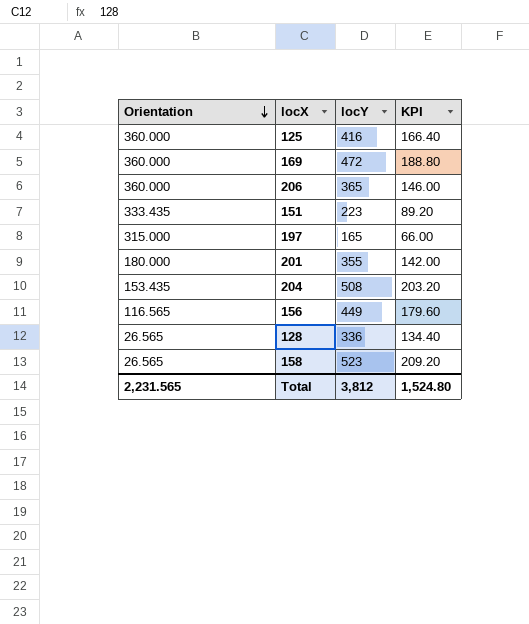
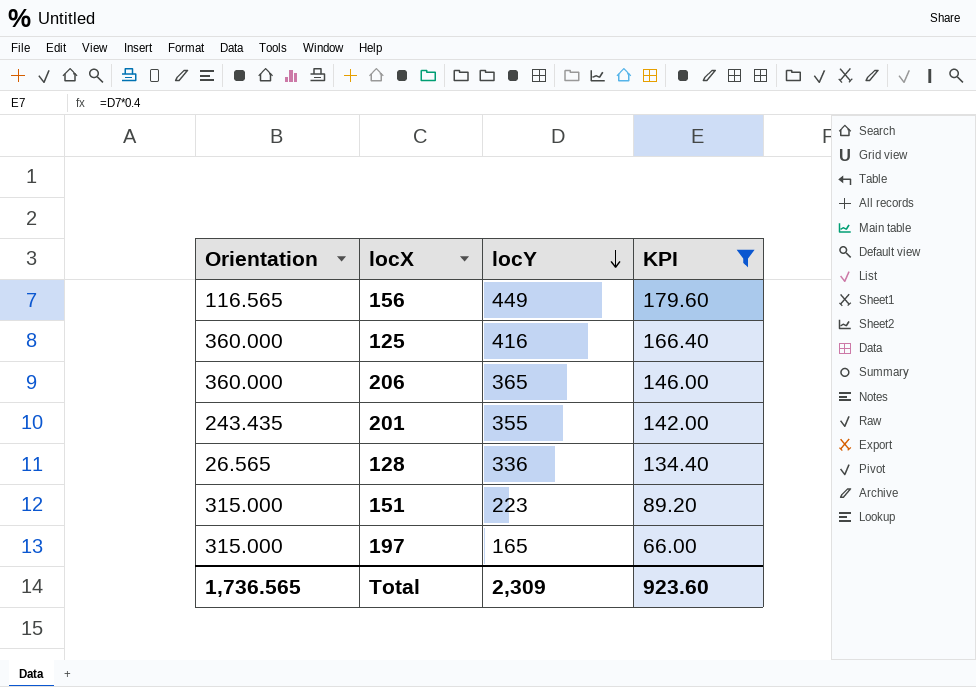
filter: none -> KPI <= 179.60
row order: Orientation descending -> locY descending
201 | Orientation: 180.000 -> 243.435
151 | Orientation: 333.435 -> 315.000
Total | Orientation: 2,231.565 -> 1,736.565
Total | locY: 3,812 -> 2,309
Total | KPI: 1,524.80 -> 923.60

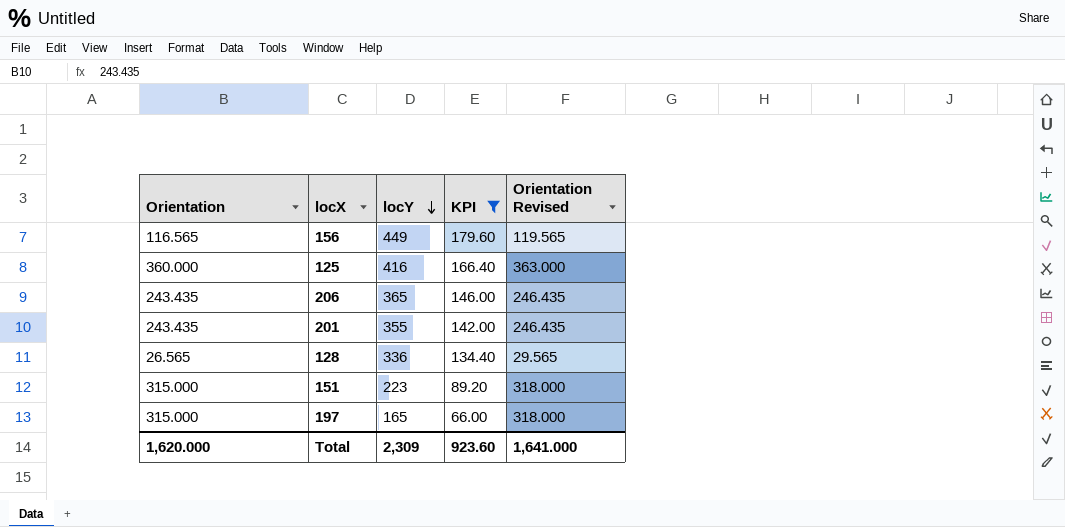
column Orientation Revised | formula: none -> [Orientation] + 3
206 | Orientation: 360.000 -> 243.435
Total | Orientation: 1,736.565 -> 1,620.000

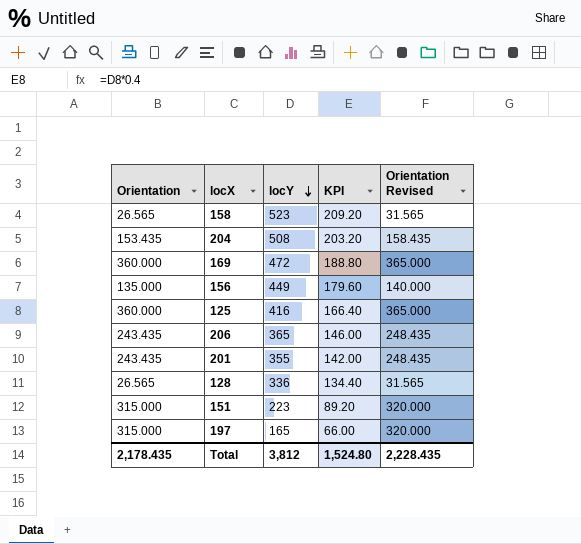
filter: KPI <= 179.60 -> none
column Orientation Revised | formula: [Orientation] + 3 -> [Orientation] + 5
156 | Orientation: 116.565 -> 135.000
Total | Orientation: 1,620.000 -> 2,178.435
Total | locY: 2,309 -> 3,812
Total | KPI: 923.60 -> 1,524.80
Total | Orientation Revised: 1,641.000 -> 2,228.435

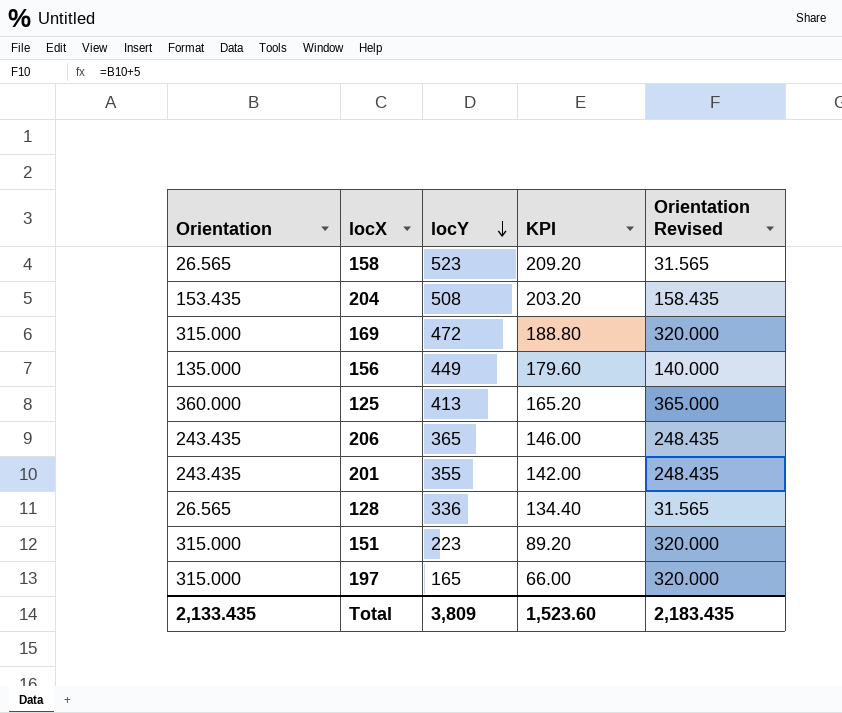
169 | Orientation: 360.000 -> 315.000
169 | Orientation Revised: 365.000 -> 320.000
125 | locY: 416 -> 413
125 | KPI: 166.40 -> 165.20
Total | Orientation: 2,178.435 -> 2,133.435
Total | locY: 3,812 -> 3,809
Total | KPI: 1,524.80 -> 1,523.60
Total | Orientation Revised: 2,228.435 -> 2,183.435

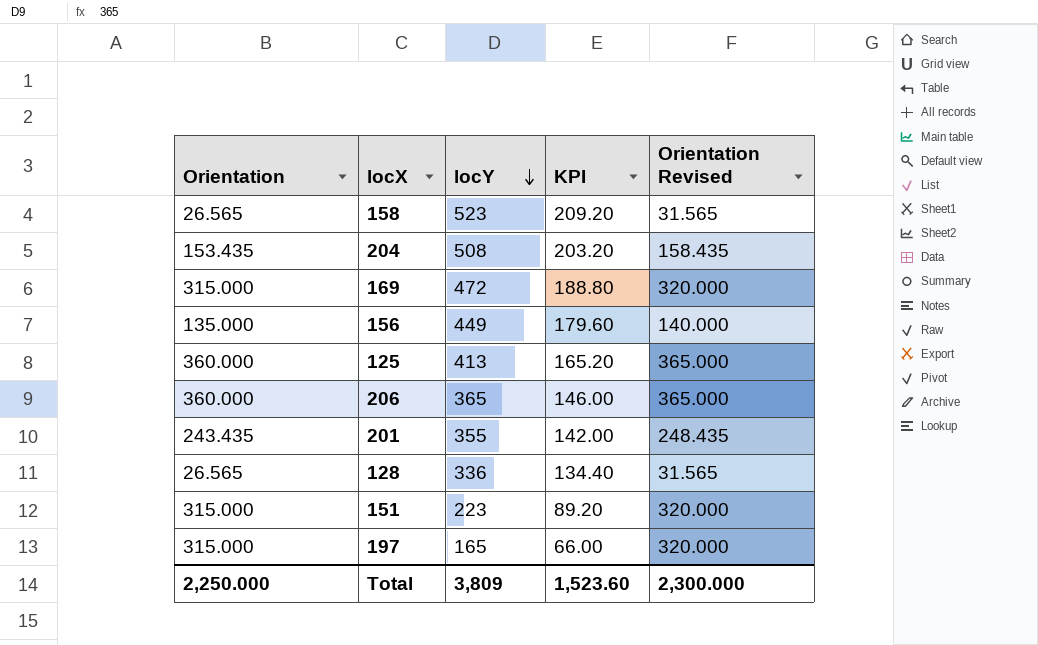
206 | Orientation: 243.435 -> 360.000
206 | Orientation Revised: 248.435 -> 365.000
Total | Orientation: 2,133.435 -> 2,250.000
Total | Orientation Revised: 2,183.435 -> 2,300.000

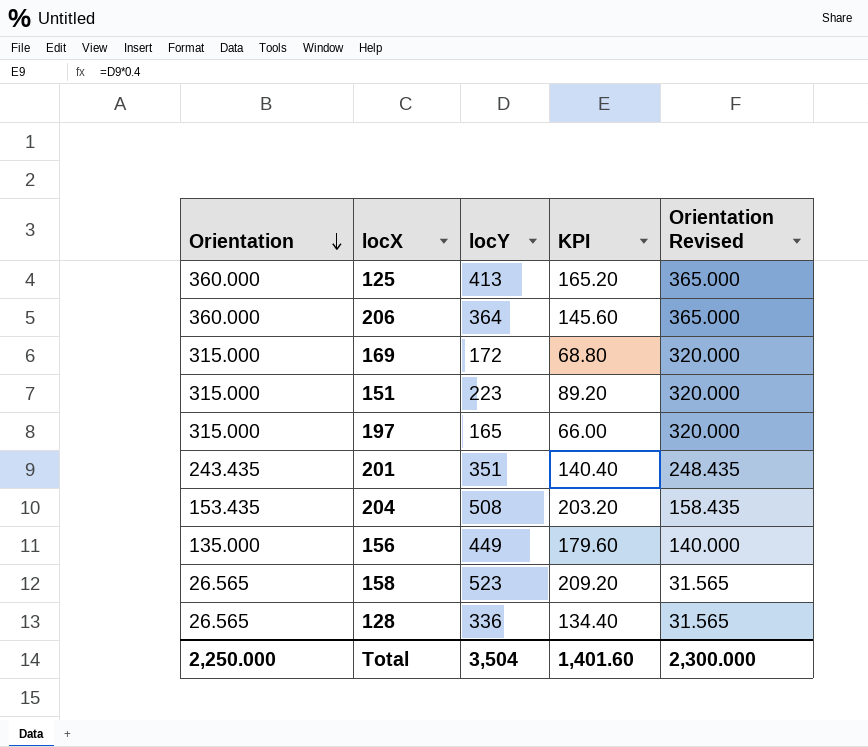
row order: locY descending -> Orientation descending
206 | locY: 365 -> 364
206 | KPI: 146.00 -> 145.60
169 | locY: 472 -> 172
169 | KPI: 188.80 -> 68.80
201 | locY: 355 -> 351
201 | KPI: 142.00 -> 140.40
Total | locY: 3,809 -> 3,504
Total | KPI: 1,523.60 -> 1,401.60

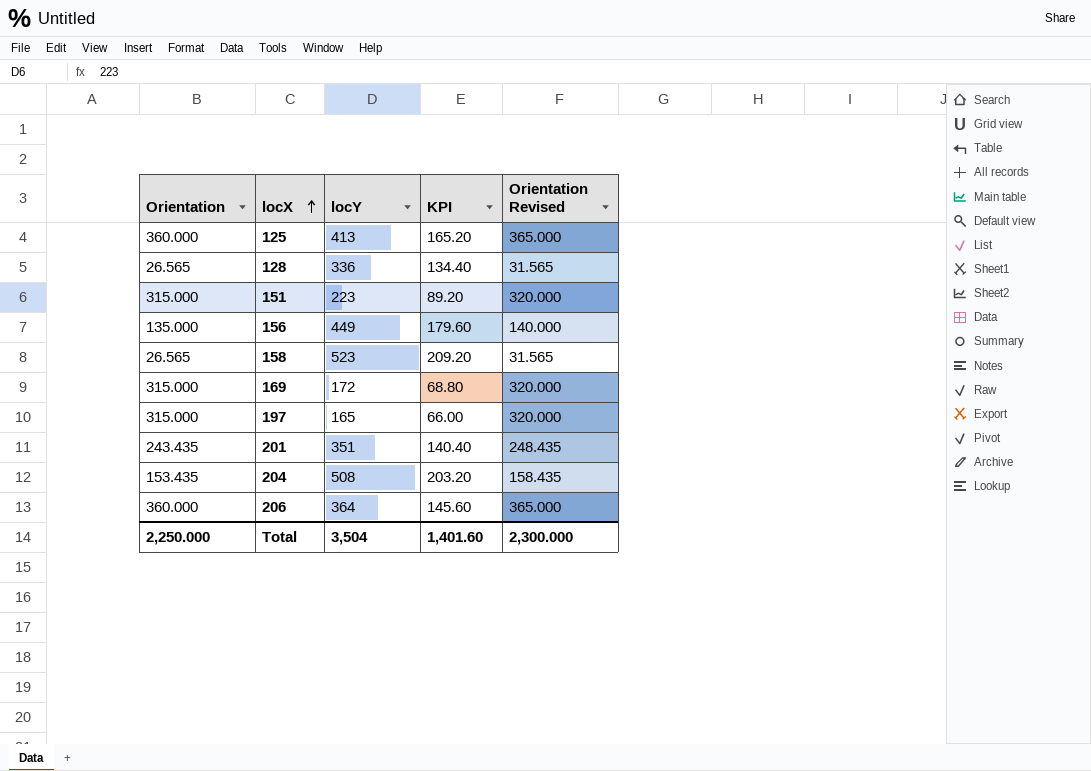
row order: Orientation descending -> locX ascending

